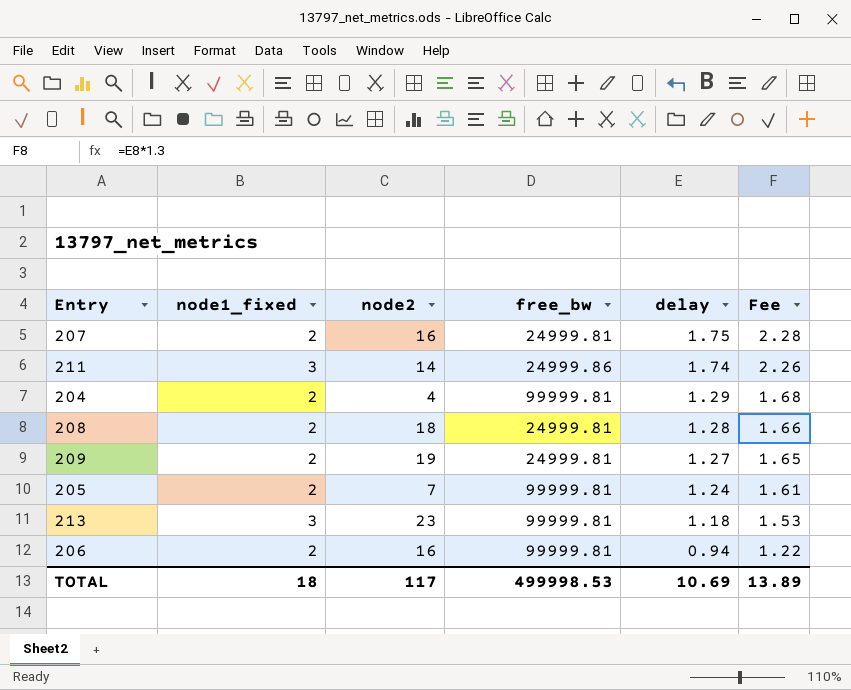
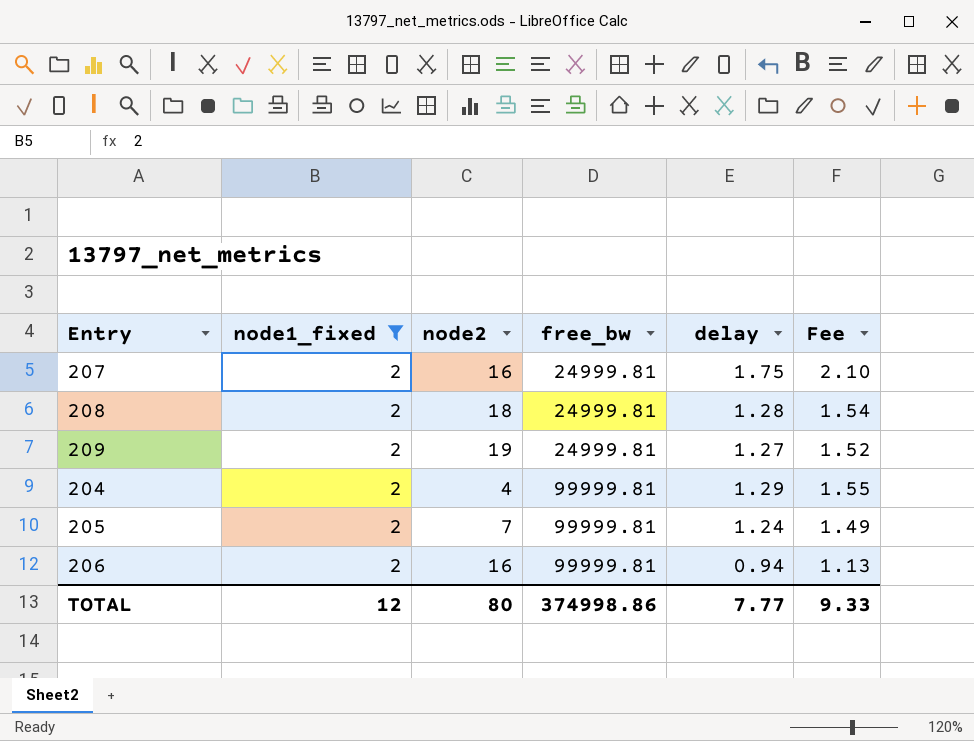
filter: none -> node1_fixed = 2
row order: delay descending -> free_bw ascending
column Fee | formula: [delay] * 1.3 -> [delay] * 1.2
TOTAL | node1_fixed: 18 -> 12
TOTAL | node2: 117 -> 80
TOTAL | free_bw: 499998.53 -> 374998.86
TOTAL | delay: 10.69 -> 7.77
TOTAL | Fee: 13.89 -> 9.33

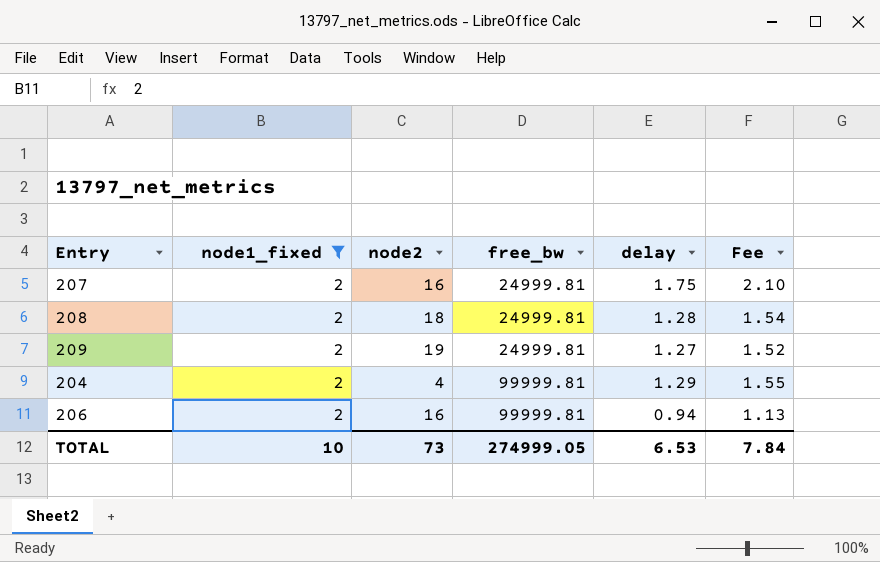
row 205: 2 | 7 | 99999.81 | 1.24 | 1.49 -> none
TOTAL | node1_fixed: 12 -> 10
TOTAL | node2: 80 -> 73
TOTAL | free_bw: 374998.86 -> 274999.05
TOTAL | delay: 7.77 -> 6.53
TOTAL | Fee: 9.33 -> 7.84

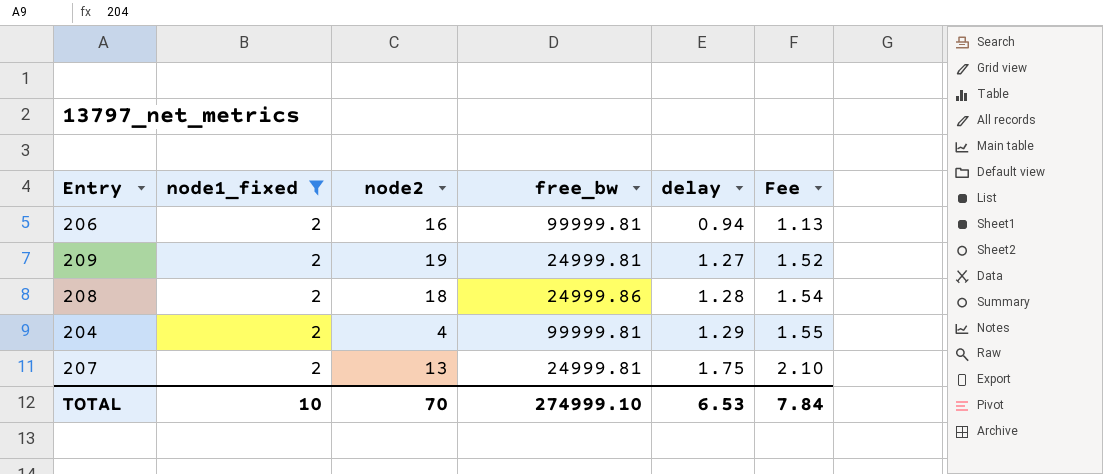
row order: free_bw ascending -> delay ascending
208 | free_bw: 24999.81 -> 24999.86
207 | node2: 16 -> 13
TOTAL | node2: 73 -> 70
TOTAL | free_bw: 274999.05 -> 274999.10

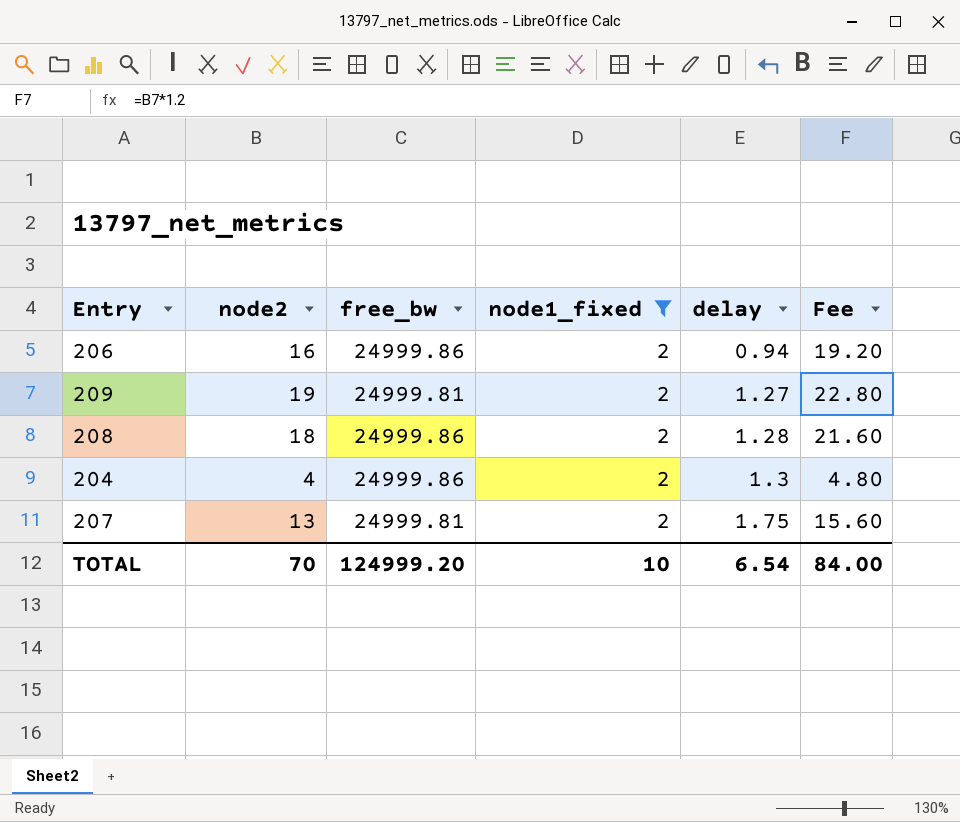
column node1_fixed | position: 2 -> 4
column Fee | formula: [delay] * 1.2 -> [node2] * 1.2
206 | free_bw: 99999.81 -> 24999.86
204 | free_bw: 99999.81 -> 24999.86
204 | delay: 1.29 -> 1.3
TOTAL | free_bw: 274999.10 -> 124999.20
TOTAL | delay: 6.53 -> 6.54
TOTAL | Fee: 7.84 -> 84.00

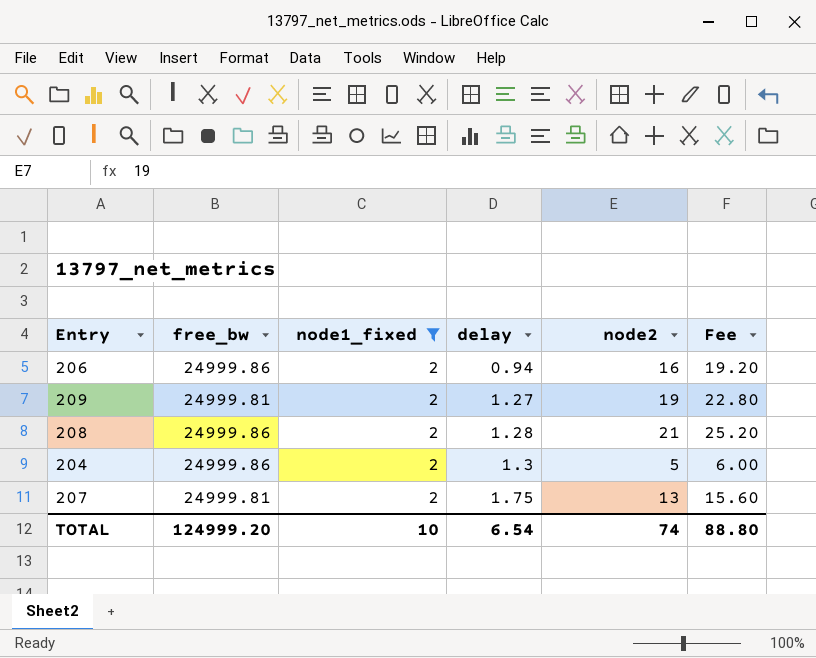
column node2 | position: 2 -> 5
208 | node2: 18 -> 21
208 | Fee: 21.60 -> 25.20
204 | node2: 4 -> 5
204 | Fee: 4.80 -> 6.00
TOTAL | node2: 70 -> 74
TOTAL | Fee: 84.00 -> 88.80

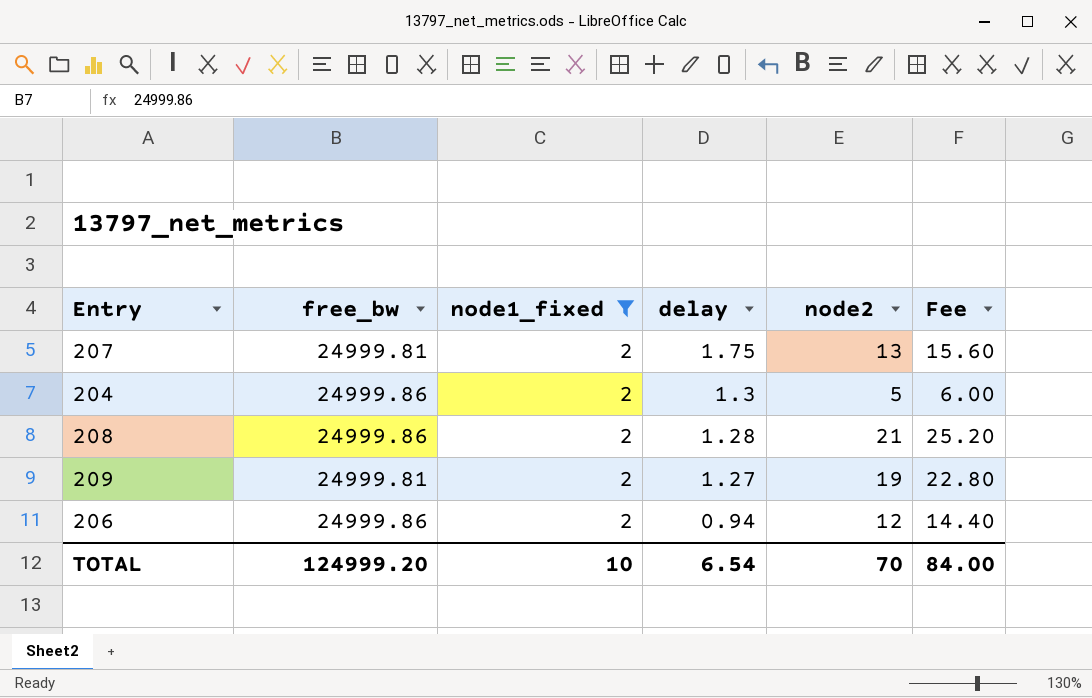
row order: delay ascending -> delay descending
206 | node2: 16 -> 12
206 | Fee: 19.20 -> 14.40
TOTAL | node2: 74 -> 70
TOTAL | Fee: 88.80 -> 84.00

